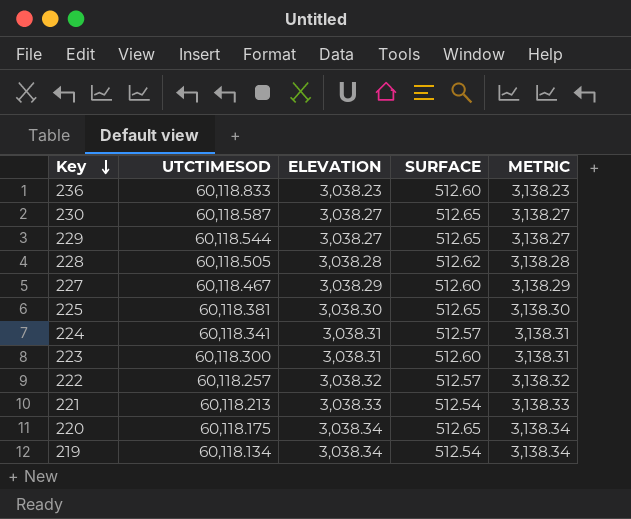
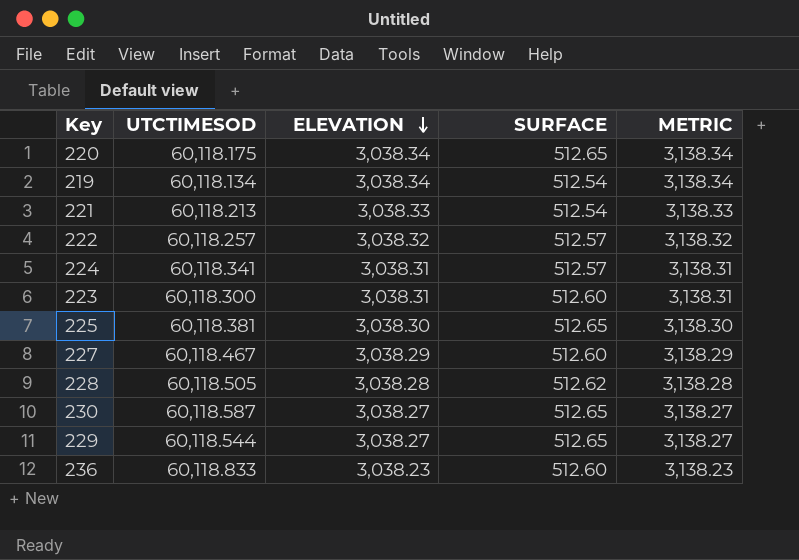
row order: Key descending -> ELEVATION descending

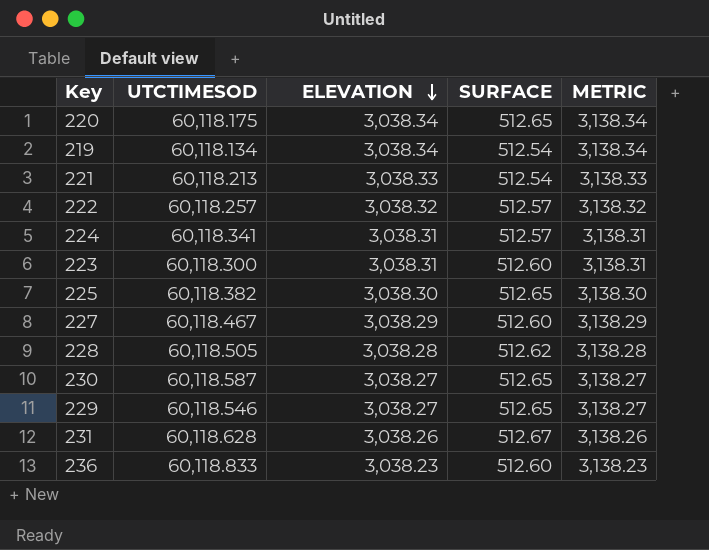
225 | UTCTIMESOD: 60,118.381 -> 60,118.382
229 | UTCTIMESOD: 60,118.544 -> 60,118.546
row 231: none -> 60,118.628 | 3,038.26 | 512.67 | 3,138.26

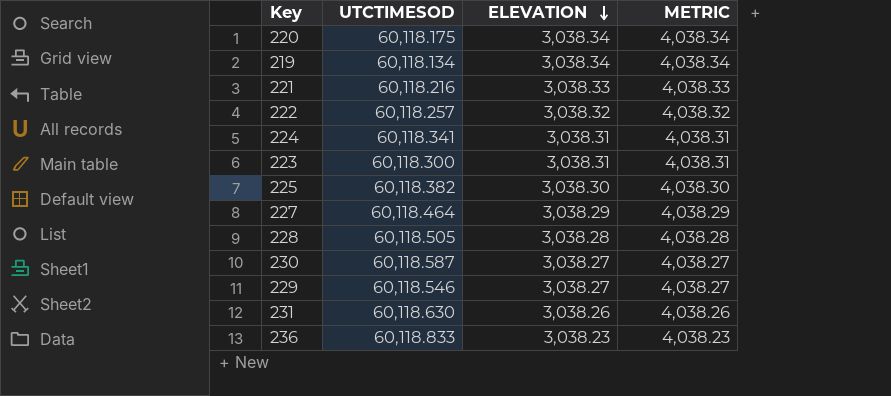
column SURFACE | position: 4 -> none
column METRIC | formula: [ELEVATION] + 100 -> [ELEVATION] + 1000
221 | UTCTIMESOD: 60,118.213 -> 60,118.216
227 | UTCTIMESOD: 60,118.467 -> 60,118.464
231 | UTCTIMESOD: 60,118.628 -> 60,118.630

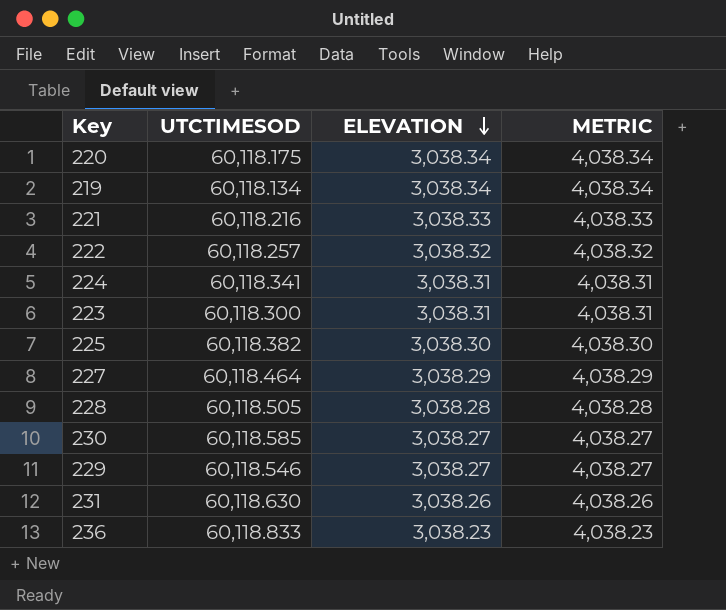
230 | UTCTIMESOD: 60,118.587 -> 60,118.585

